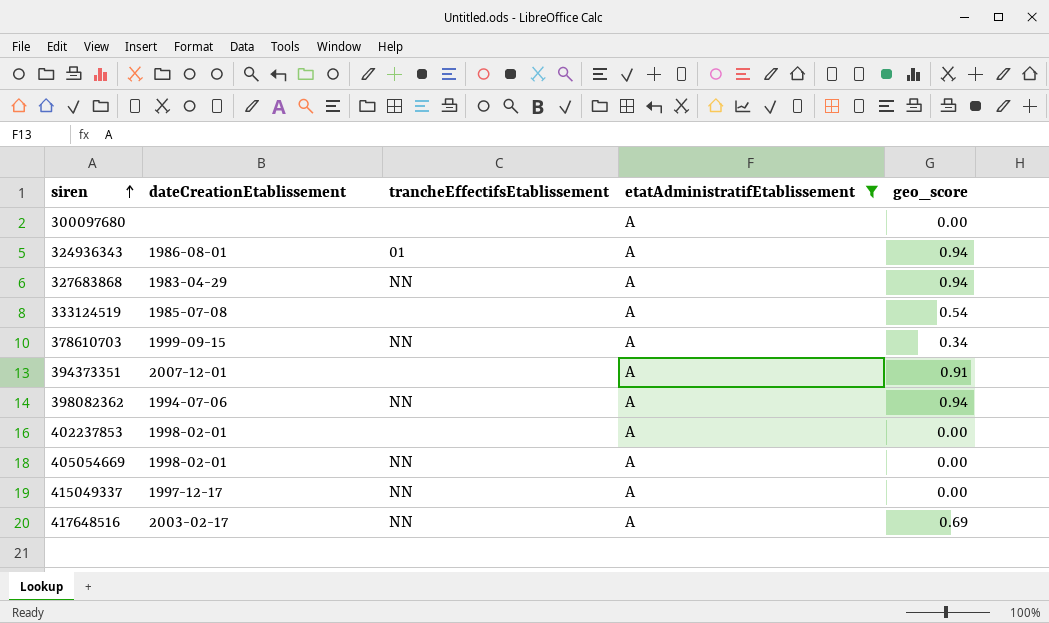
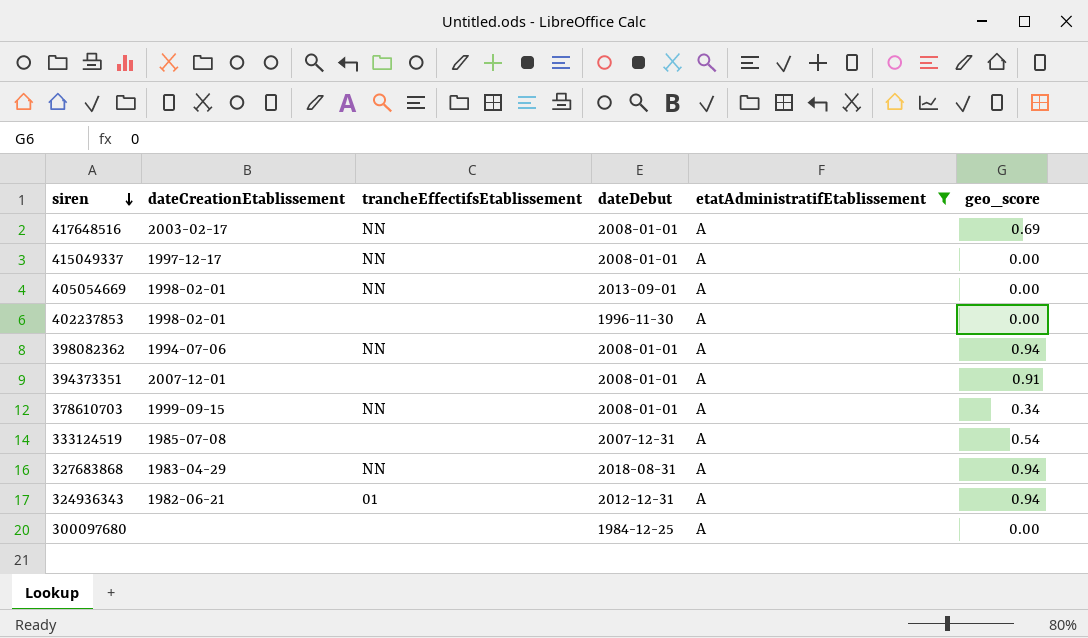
row order: siren ascending -> siren descending
column dateDebut | position: none -> 4
324936343 | dateCreationEtablissement: 1986-08-01 -> 1982-06-21

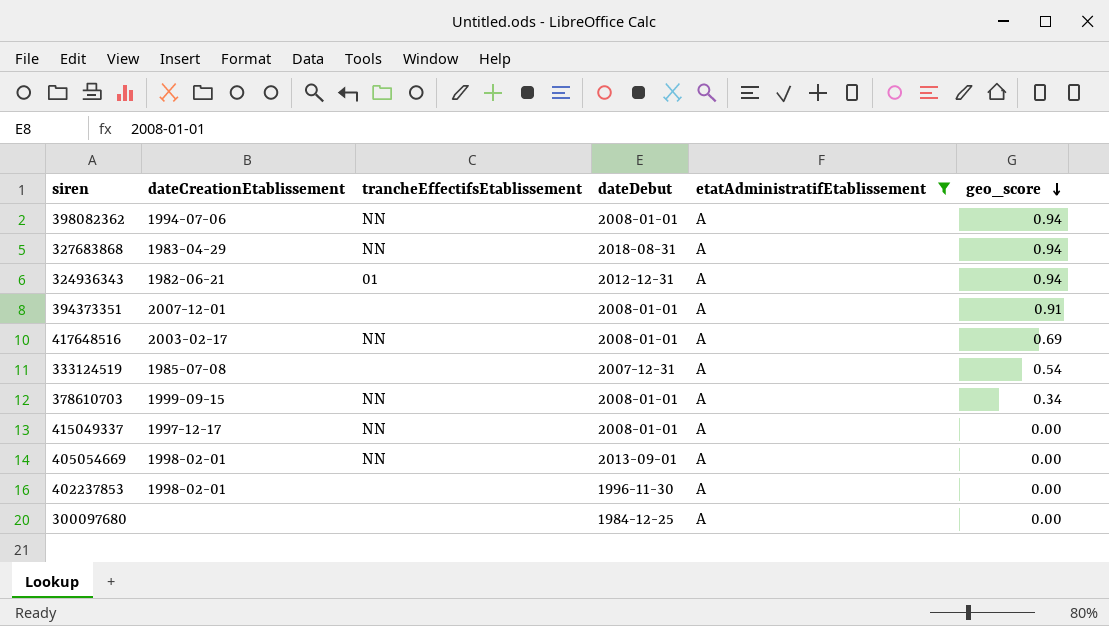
row order: siren descending -> geo_score descending

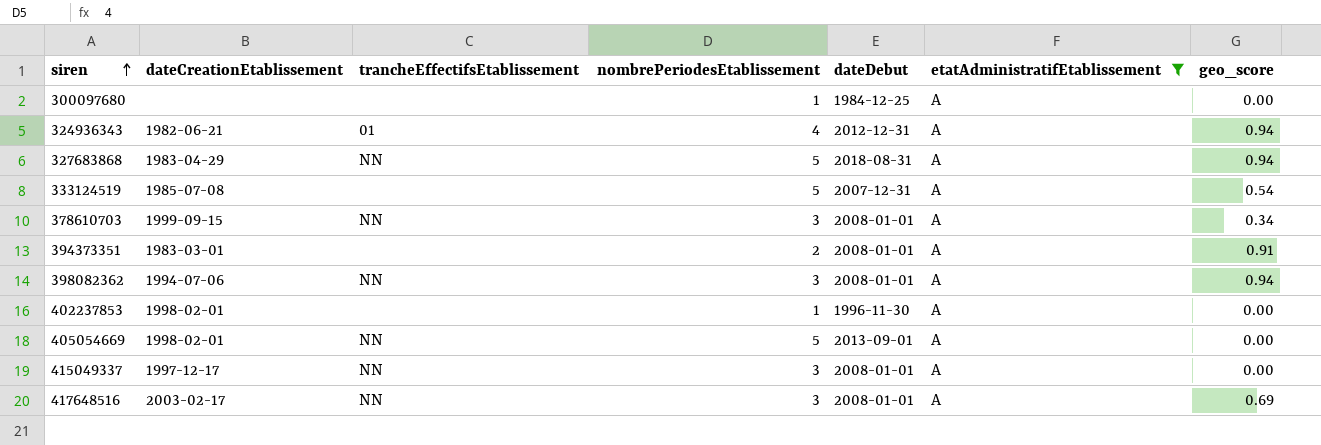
row order: geo_score descending -> siren ascending
column nombrePeriodesEtablissement | position: none -> 4
394373351 | dateCreationEtablissement: 2007-12-01 -> 1983-03-01

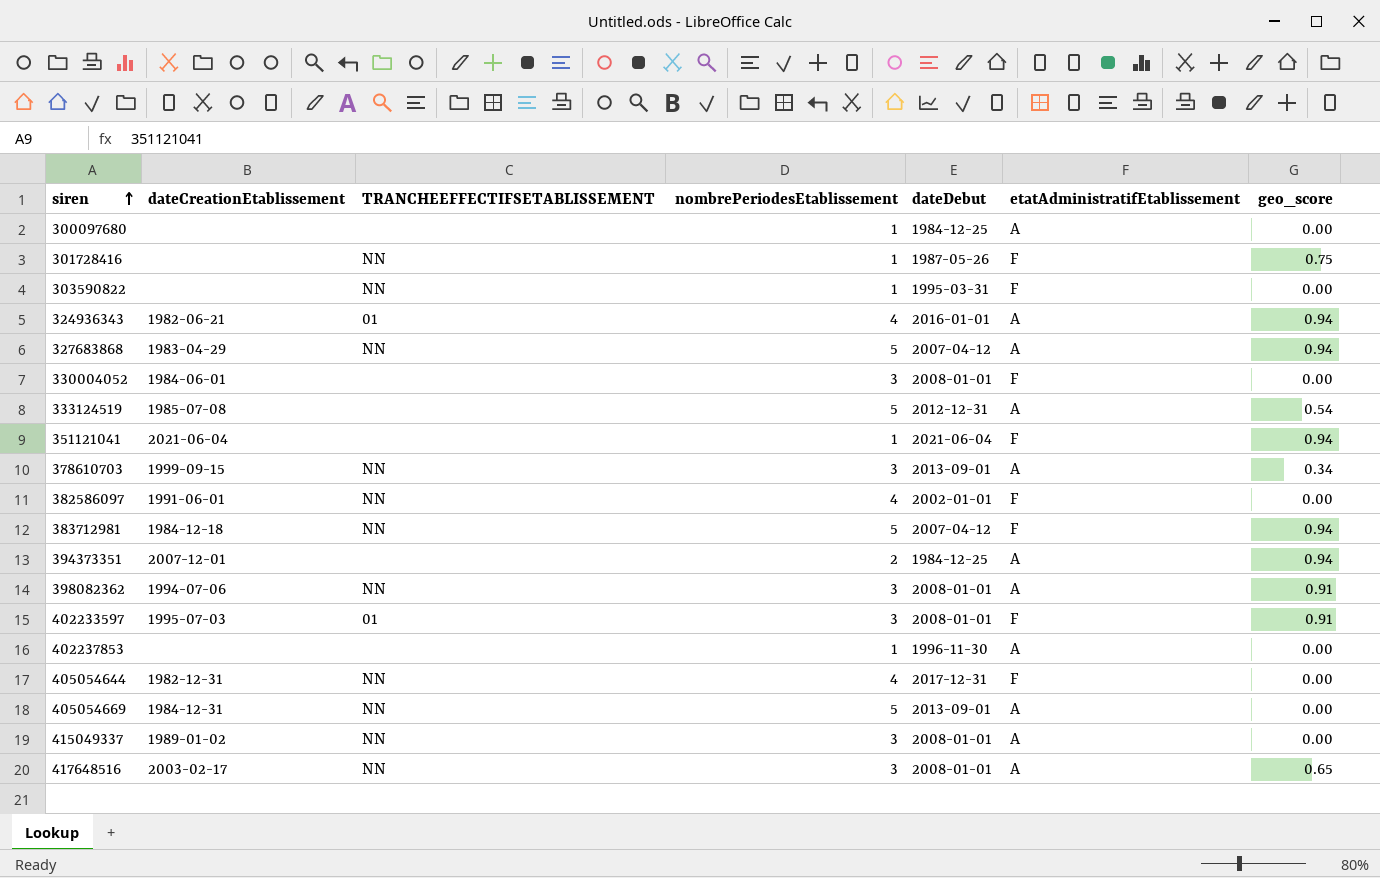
filter: etatAdministratifEtablissement = A -> none
column name: trancheEffectifsEtablissement -> TRANCHEEFFECTIFSETABLISSEMENT
324936343 | dateDebut: 2012-12-31 -> 2016-01-01
327683868 | dateDebut: 2018-08-31 -> 2007-04-12
333124519 | dateDebut: 2007-12-31 -> 2012-12-31
378610703 | dateDebut: 2008-01-01 -> 2013-09-01
394373351 | dateCreationEtablissement: 1983-03-01 -> 2007-12-01
394373351 | dateDebut: 2008-01-01 -> 1984-12-25
394373351 | geo_score: 0.91 -> 0.94
398082362 | geo_score: 0.94 -> 0.91
402237853 | dateCreationEtablissement: 1998-02-01 -> none
405054669 | dateCreationEtablissement: 1998-02-01 -> 1984-12-31
415049337 | dateCreationEtablissement: 1997-12-17 -> 1989-01-02
417648516 | geo_score: 0.69 -> 0.65

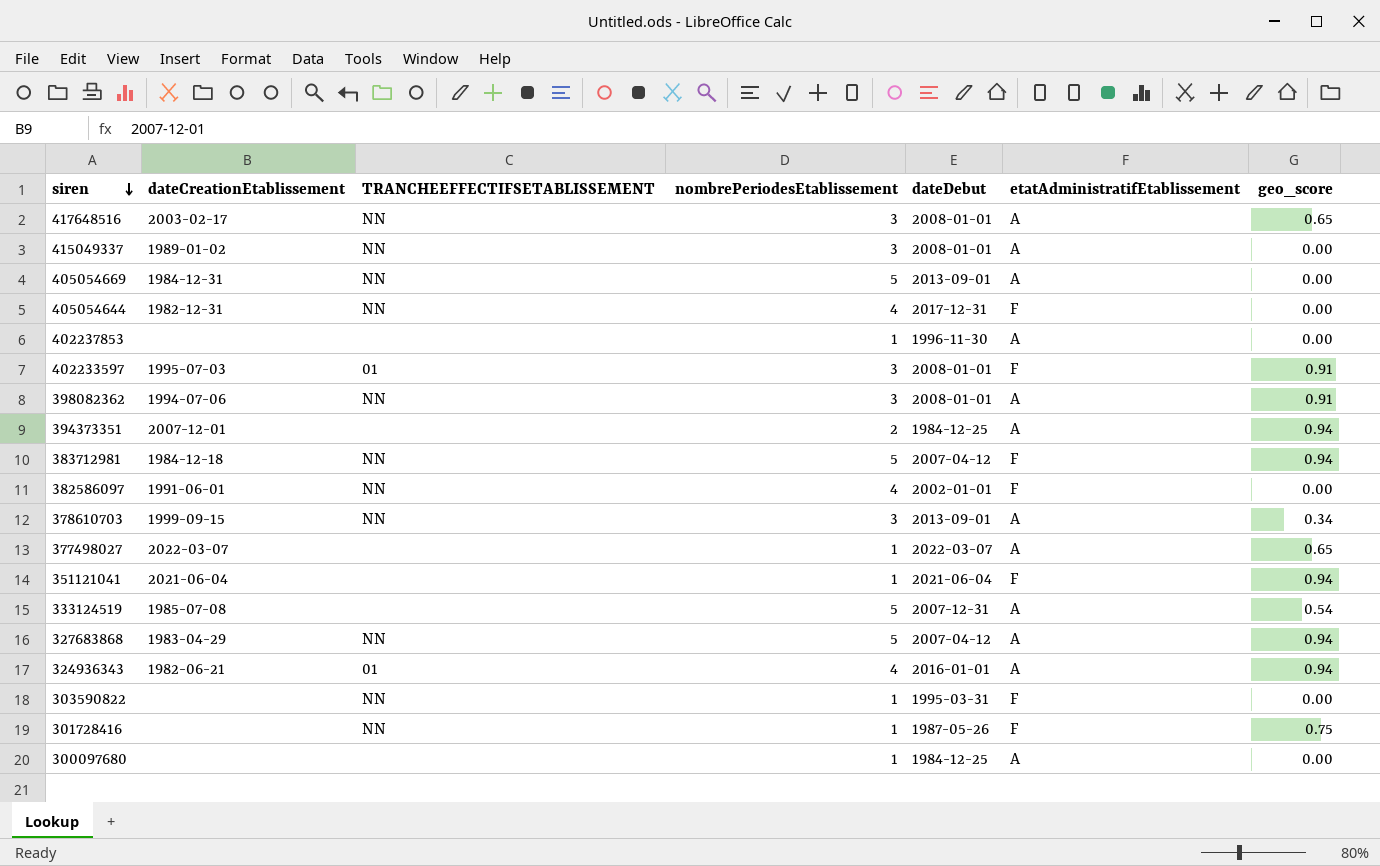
row order: siren ascending -> siren descending
row 330004052: 1984-06-01 | none | 3 | 2008-01-01 | F | 0.00 -> none
row 377498027: none -> 2022-03-07 | none | 1 | 2022-03-07 | A | 0.65
333124519 | dateDebut: 2012-12-31 -> 2007-12-31

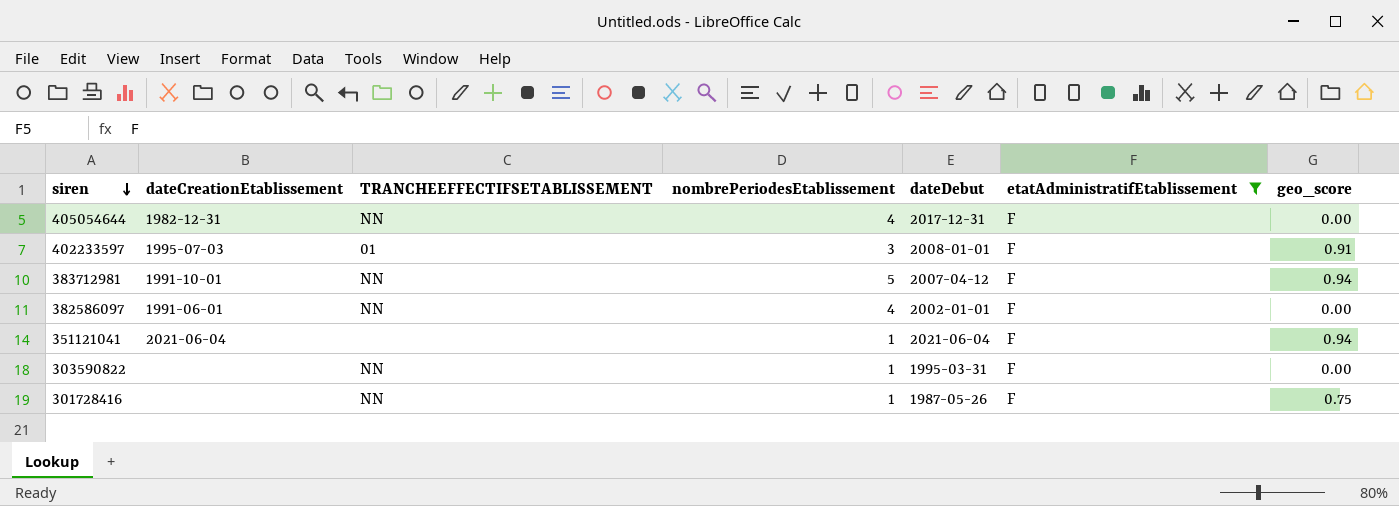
filter: none -> etatAdministratifEtablissement = F
383712981 | dateCreationEtablissement: 1984-12-18 -> 1991-10-01

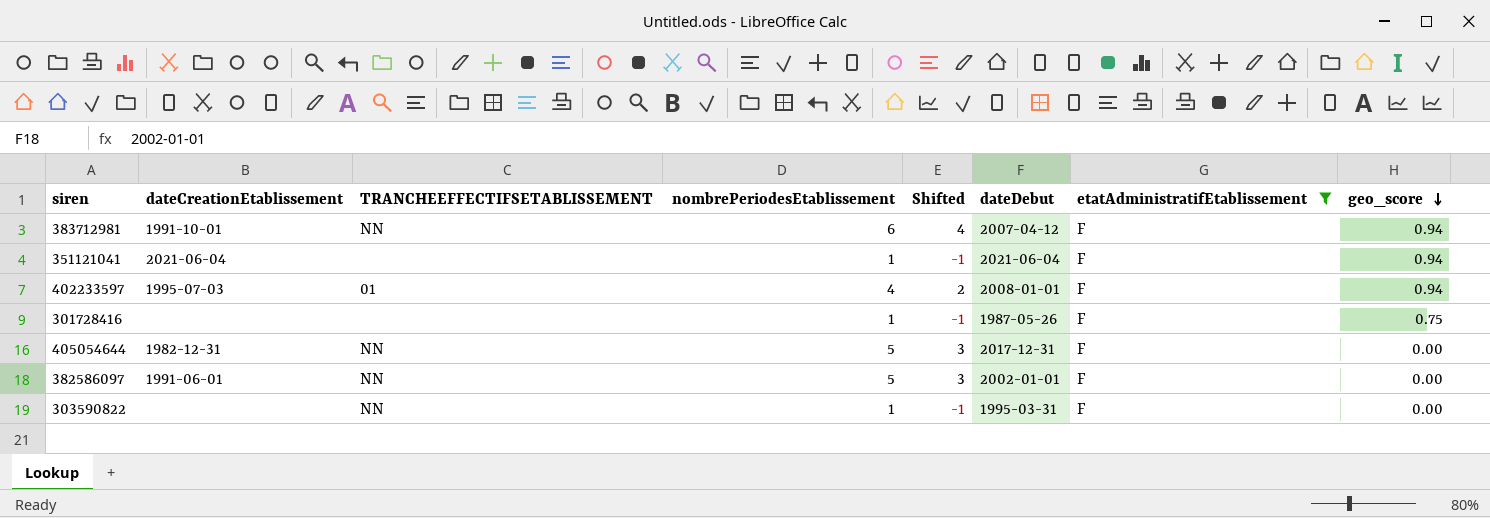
row order: siren descending -> geo_score descending
column Shifted | formula: none -> [nombrePeriodesEtablissement] - 2
383712981 | nombrePeriodesEtablissement: 5 -> 6
402233597 | nombrePeriodesEtablissement: 3 -> 4
402233597 | geo_score: 0.91 -> 0.94
301728416 | TRANCHEEFFECTIFSETABLISSEMENT: NN -> none
405054644 | nombrePeriodesEtablissement: 4 -> 5
382586097 | nombrePeriodesEtablissement: 4 -> 5

